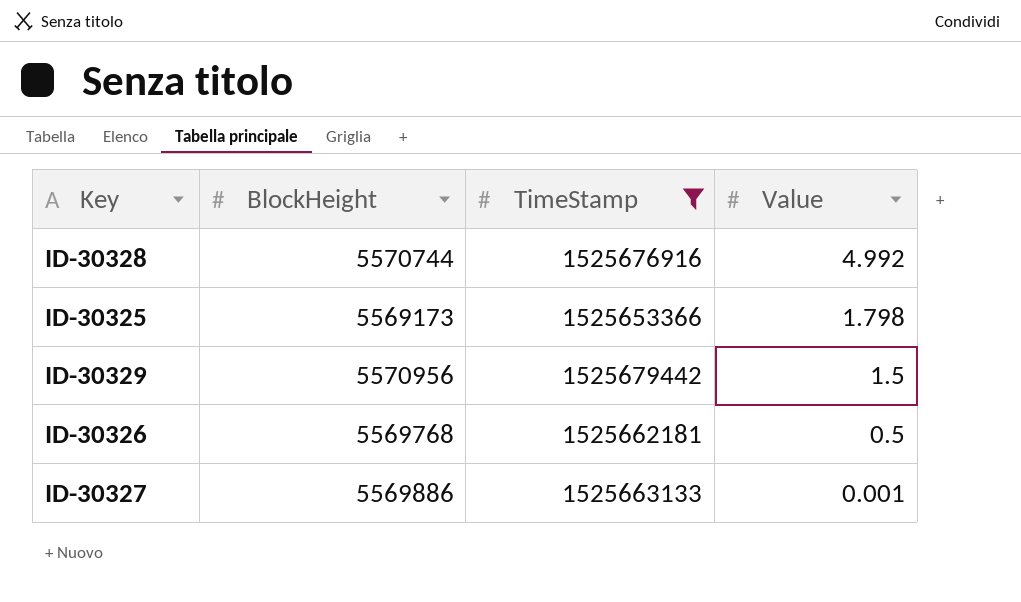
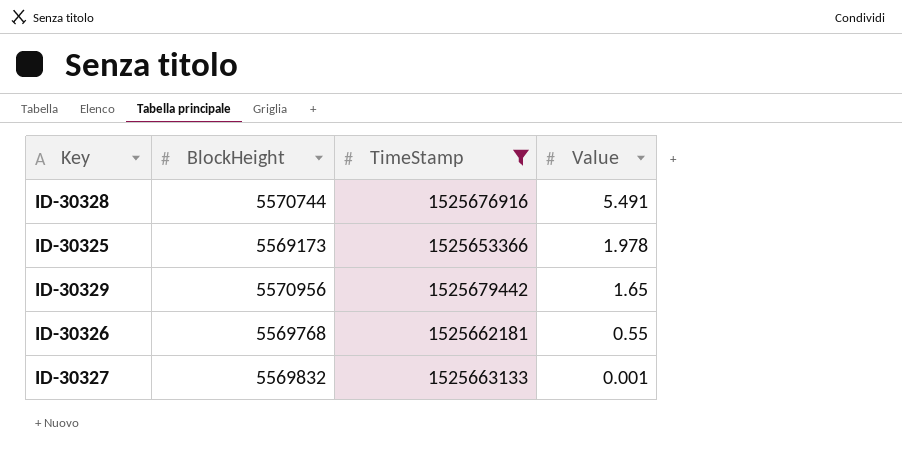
ID-30328 | Value: 4.992 -> 5.491
ID-30325 | Value: 1.798 -> 1.978
ID-30329 | Value: 1.5 -> 1.65
ID-30326 | Value: 0.5 -> 0.55
ID-30327 | BlockHeight: 5569886 -> 5569832

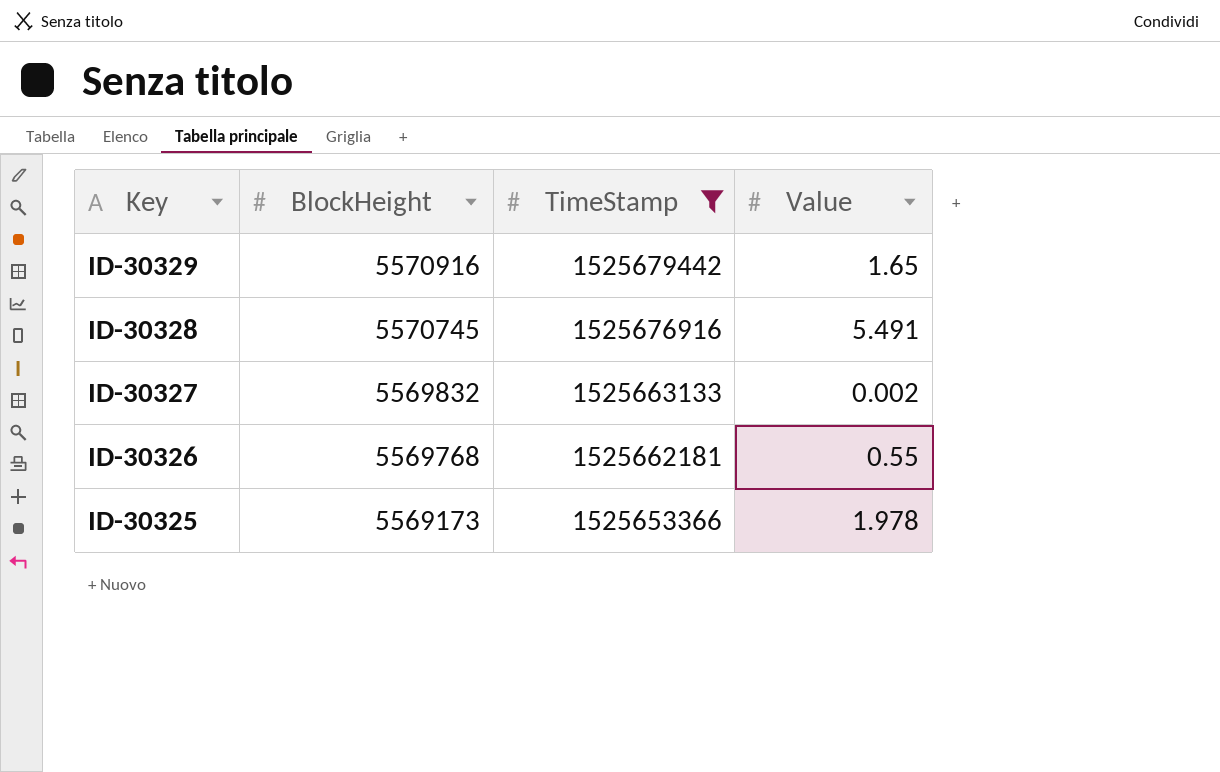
row order: Value descending -> Key descending
ID-30329 | BlockHeight: 5570956 -> 5570916
ID-30328 | BlockHeight: 5570744 -> 5570745
ID-30327 | Value: 0.001 -> 0.002

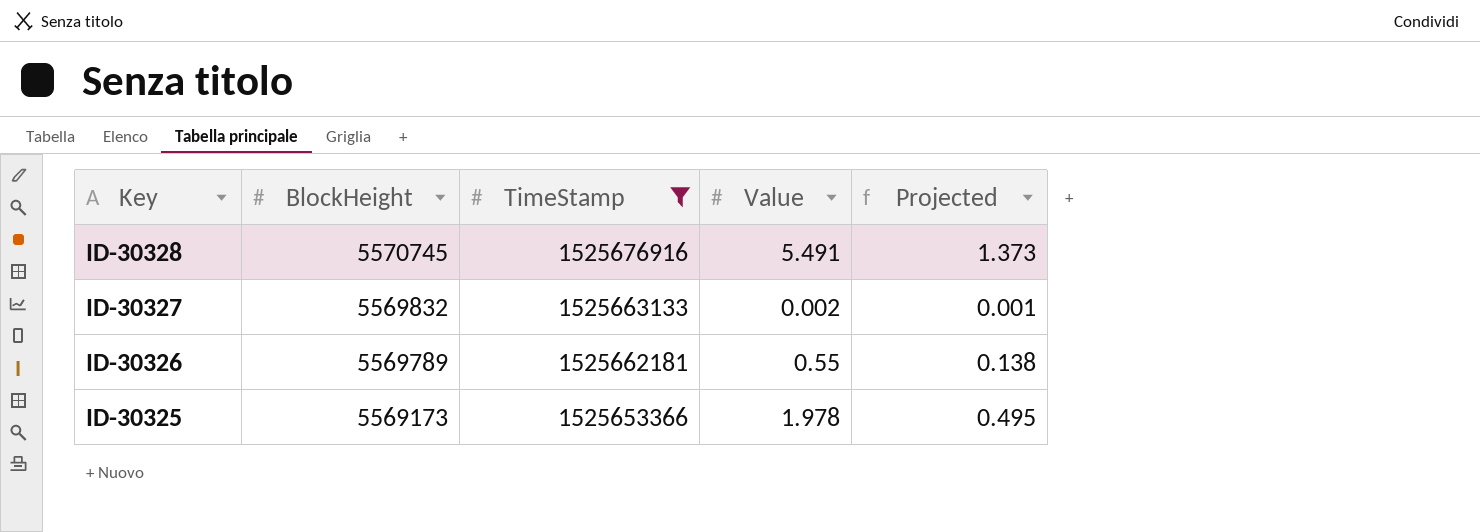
column Projected | formula: none -> [Value] * 0.25
row ID-30329: 5570916 | 1525679442 | 1.65 -> none
ID-30326 | BlockHeight: 5569768 -> 5569789

